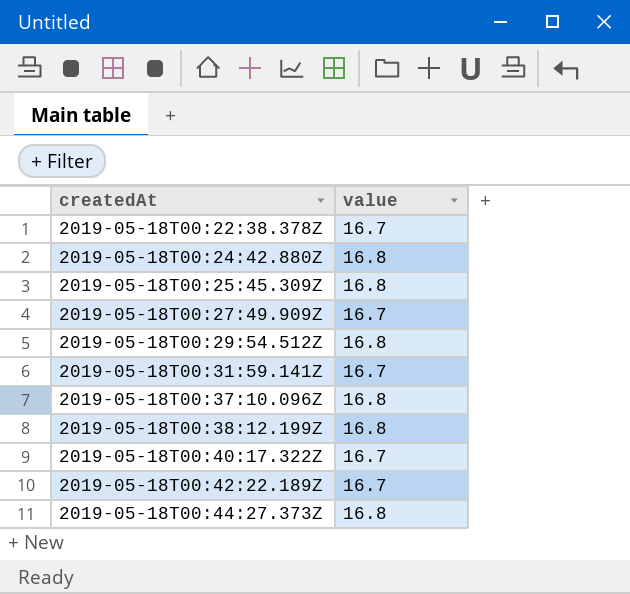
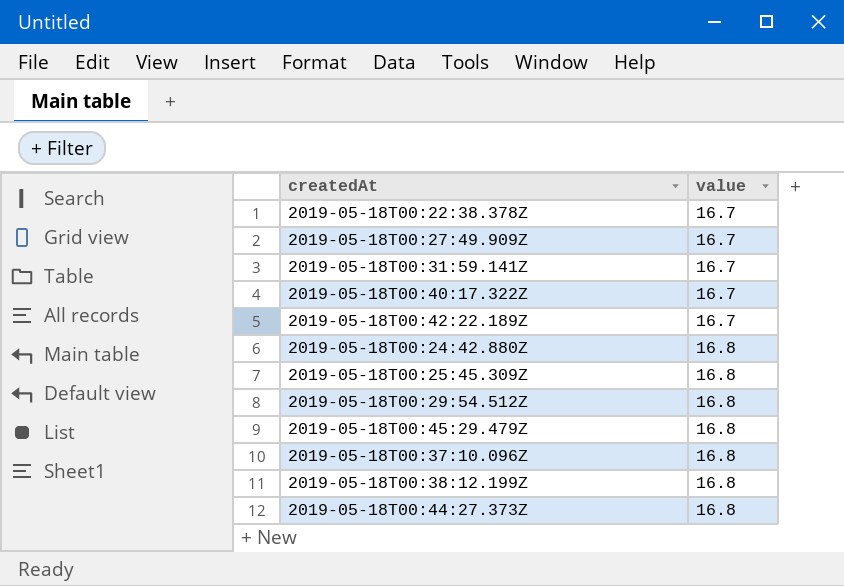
row order: createdAt ascending -> value ascending
row 2019-05-18T00:45:29.479Z: none -> 16.8

